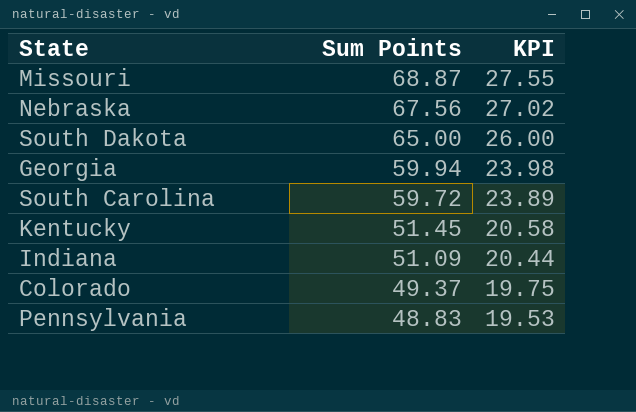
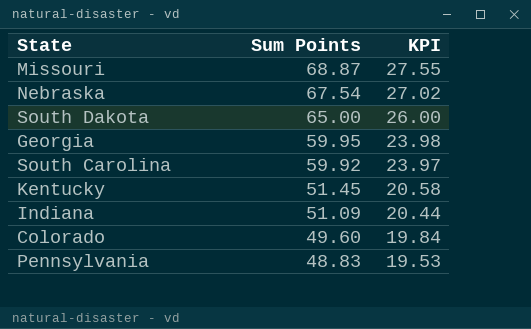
Nebraska | Sum Points: 67.56 -> 67.54
Georgia | Sum Points: 59.94 -> 59.95
South Carolina | Sum Points: 59.72 -> 59.92
South Carolina | KPI: 23.89 -> 23.97
Colorado | Sum Points: 49.37 -> 49.60
Colorado | KPI: 19.75 -> 19.84

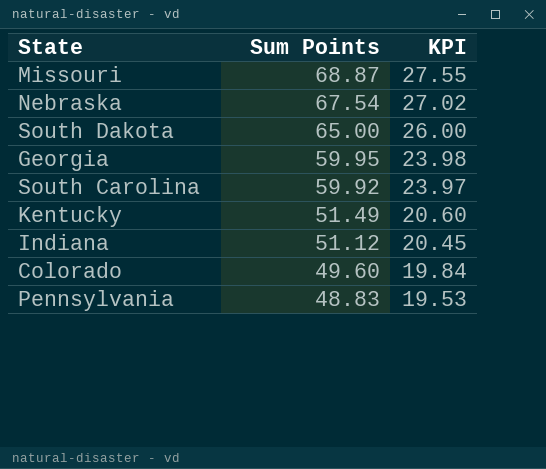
Kentucky | Sum Points: 51.45 -> 51.49
Kentucky | KPI: 20.58 -> 20.60
Indiana | Sum Points: 51.09 -> 51.12
Indiana | KPI: 20.44 -> 20.45

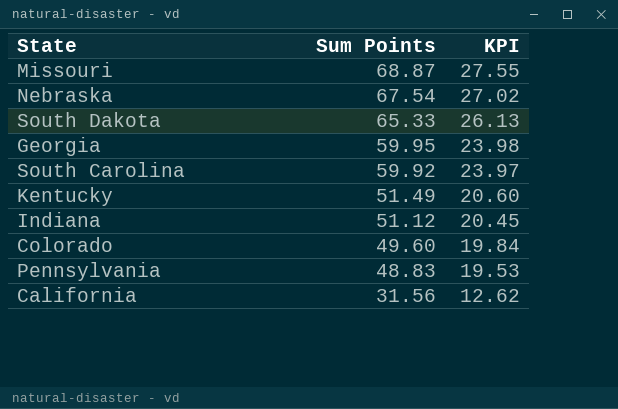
South Dakota | Sum Points: 65.00 -> 65.33
South Dakota | KPI: 26.00 -> 26.13
row California: none -> 31.56 | 12.62

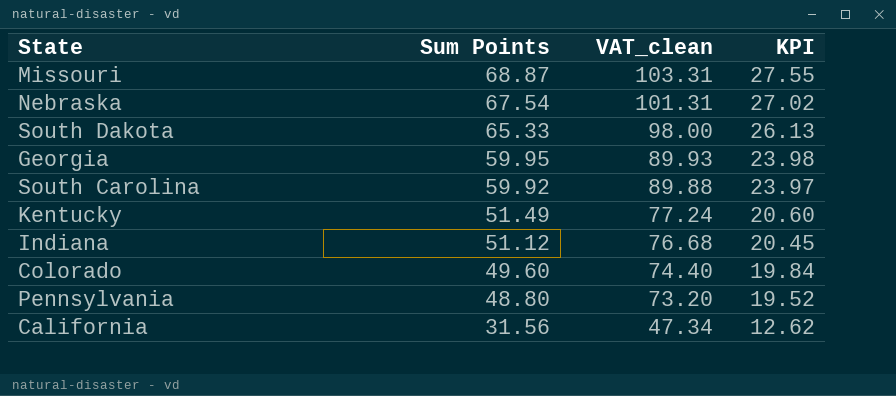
column VAT_clean | formula: none -> [Sum Points] * 1.5
Pennsylvania | Sum Points: 48.83 -> 48.80
Pennsylvania | KPI: 19.53 -> 19.52

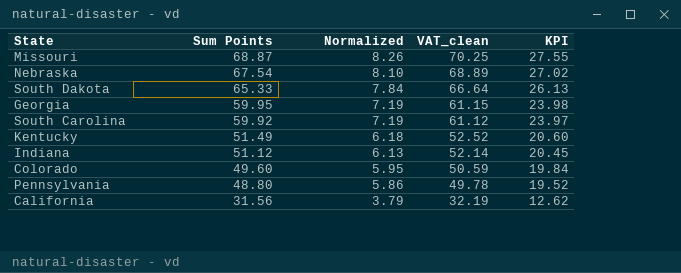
column Normalized | formula: none -> [Sum Points] * 0.12
column VAT_clean | formula: [Sum Points] * 1.5 -> [Sum Points] * 1.02

